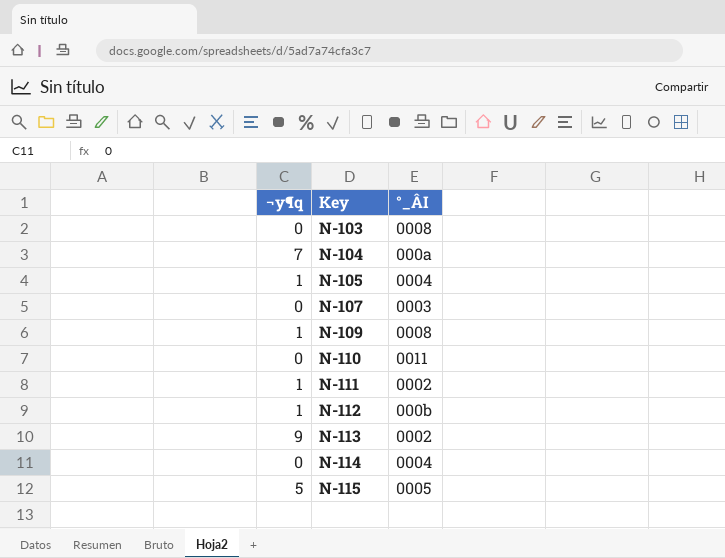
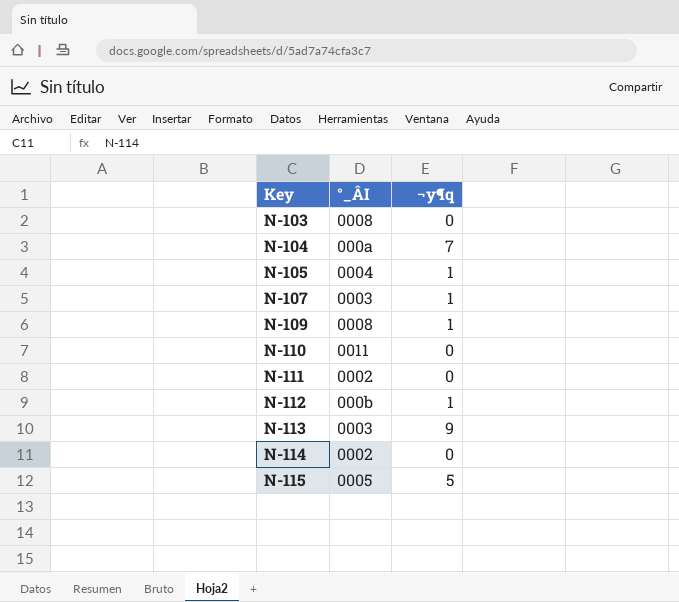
column ¬y¶q | position: 1 -> 3
N-107 | ¬y¶q: 0 -> 1
N-111 | ¬y¶q: 1 -> 0
N-113 | °_ÂI: 0002 -> 0003
N-114 | °_ÂI: 0004 -> 0002

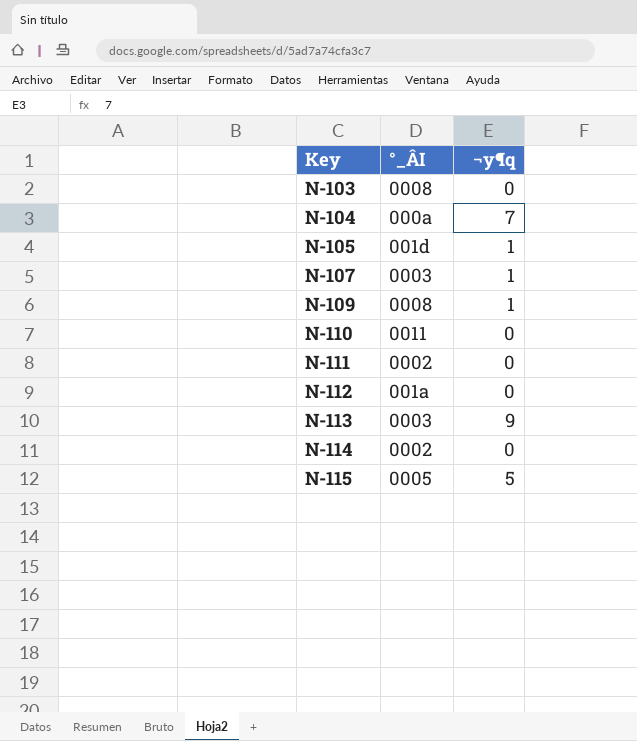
N-105 | °_ÂI: 0004 -> 001d
N-112 | °_ÂI: 000b -> 001a
N-112 | ¬y¶q: 1 -> 0

